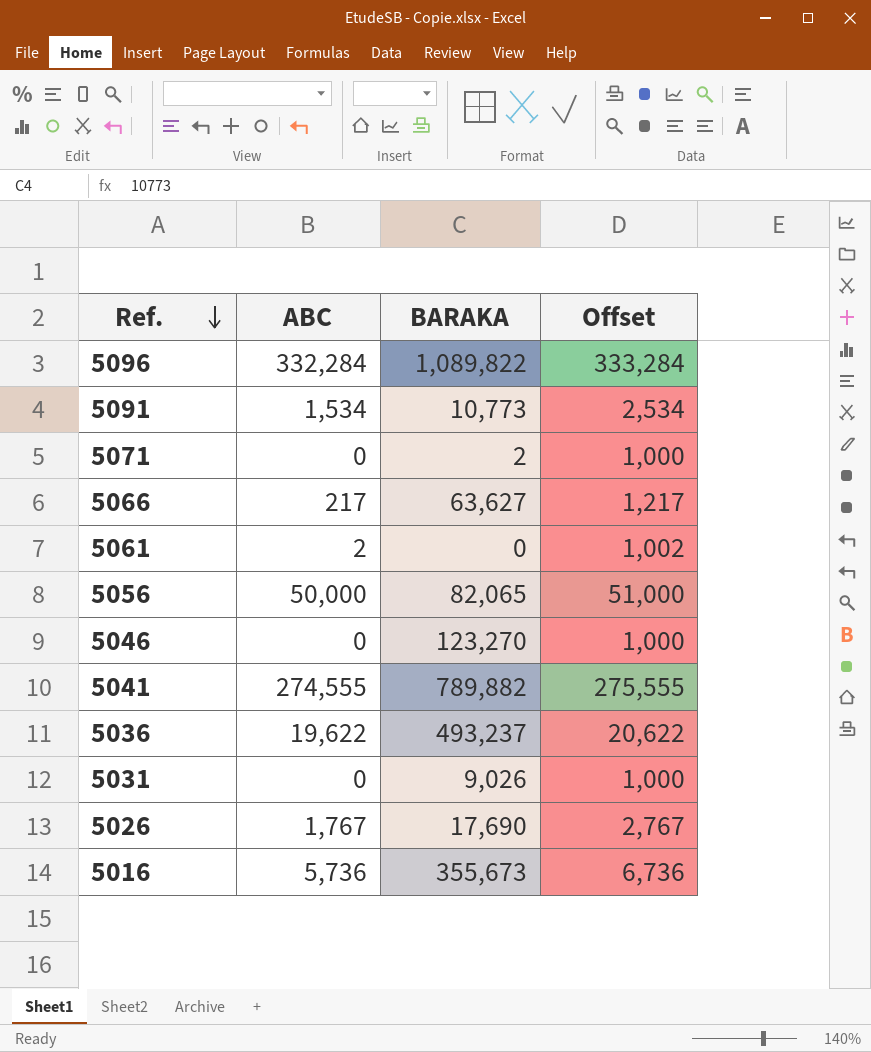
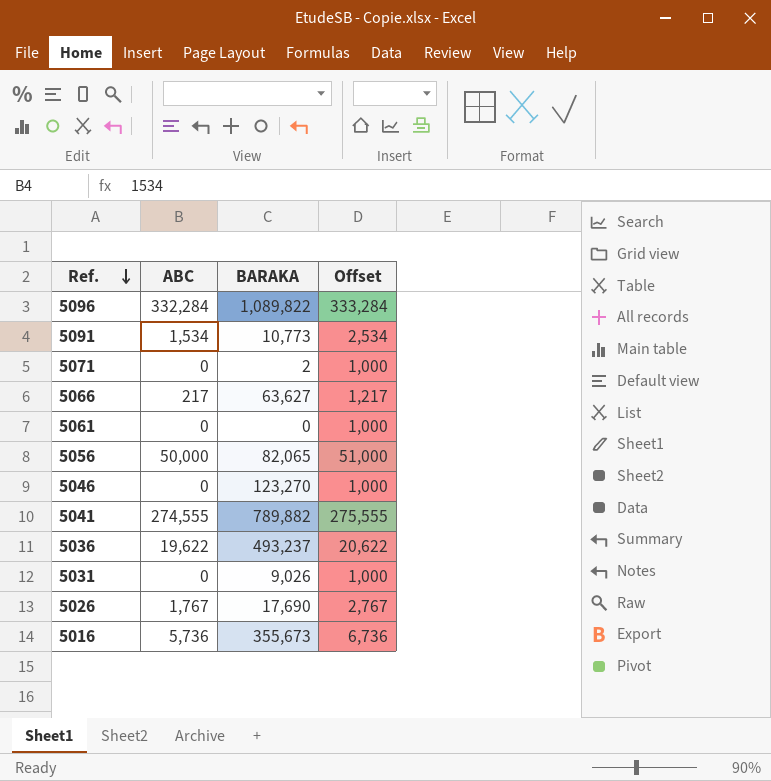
5061 | ABC: 2 -> 0
5061 | Offset: 1,002 -> 1,000

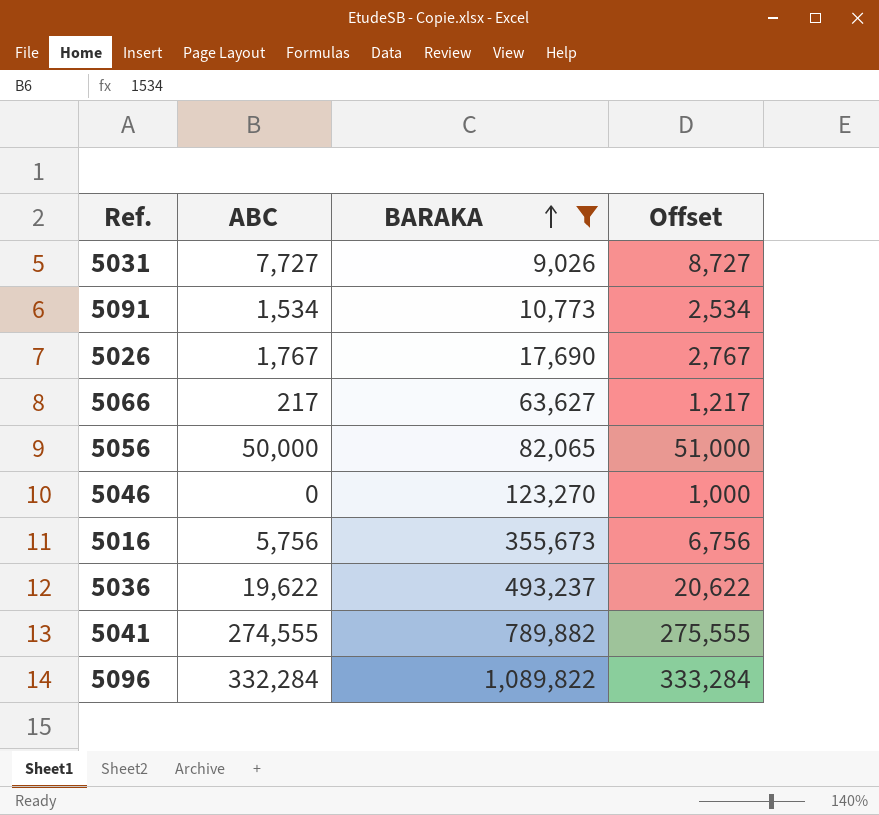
filter: none -> BARAKA >= 9,026
row order: Ref. descending -> BARAKA ascending
5031 | ABC: 0 -> 7,727
5031 | Offset: 1,000 -> 8,727
5016 | ABC: 5,736 -> 5,756
5016 | Offset: 6,736 -> 6,756

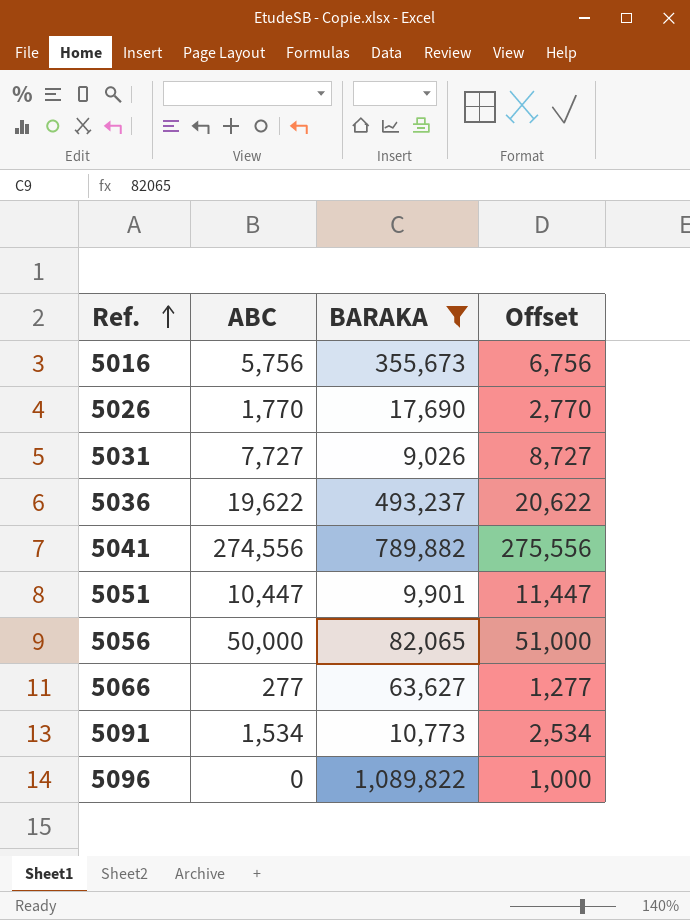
row order: BARAKA ascending -> Ref. ascending
row 5046: 0 | 123,270 | 1,000 -> none
5026 | ABC: 1,767 -> 1,770
5026 | Offset: 2,767 -> 2,770
5041 | ABC: 274,555 -> 274,556
5041 | Offset: 275,555 -> 275,556
row 5051: none -> 10,447 | 9,901 | 11,447
5066 | ABC: 217 -> 277
5066 | Offset: 1,217 -> 1,277
5096 | ABC: 332,284 -> 0
5096 | Offset: 333,284 -> 1,000

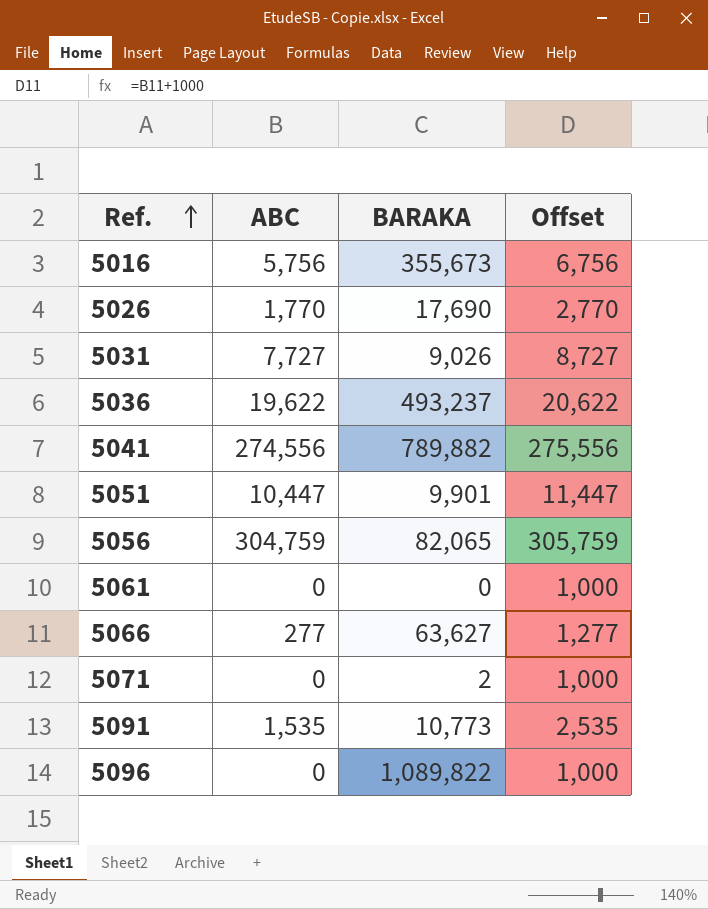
filter: BARAKA >= 9,026 -> none
5056 | ABC: 50,000 -> 304,759
5056 | Offset: 51,000 -> 305,759
5091 | ABC: 1,534 -> 1,535
5091 | Offset: 2,534 -> 2,535

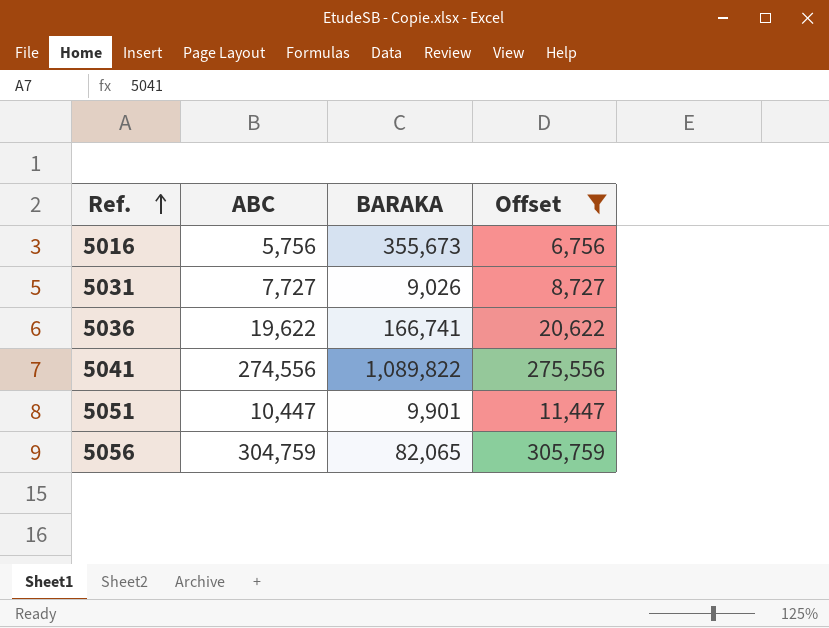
filter: none -> Offset >= 6,756
5036 | BARAKA: 493,237 -> 166,741
5041 | BARAKA: 789,882 -> 1,089,822

